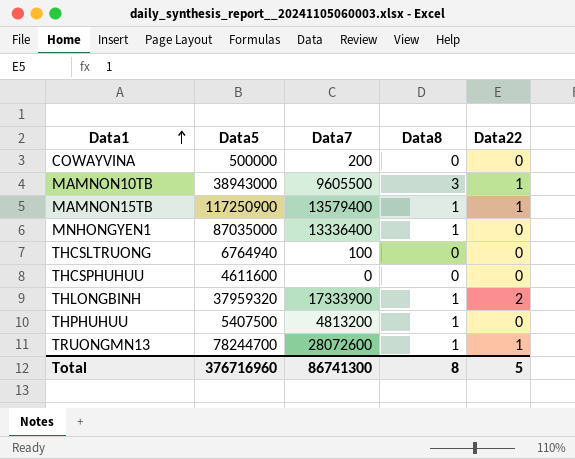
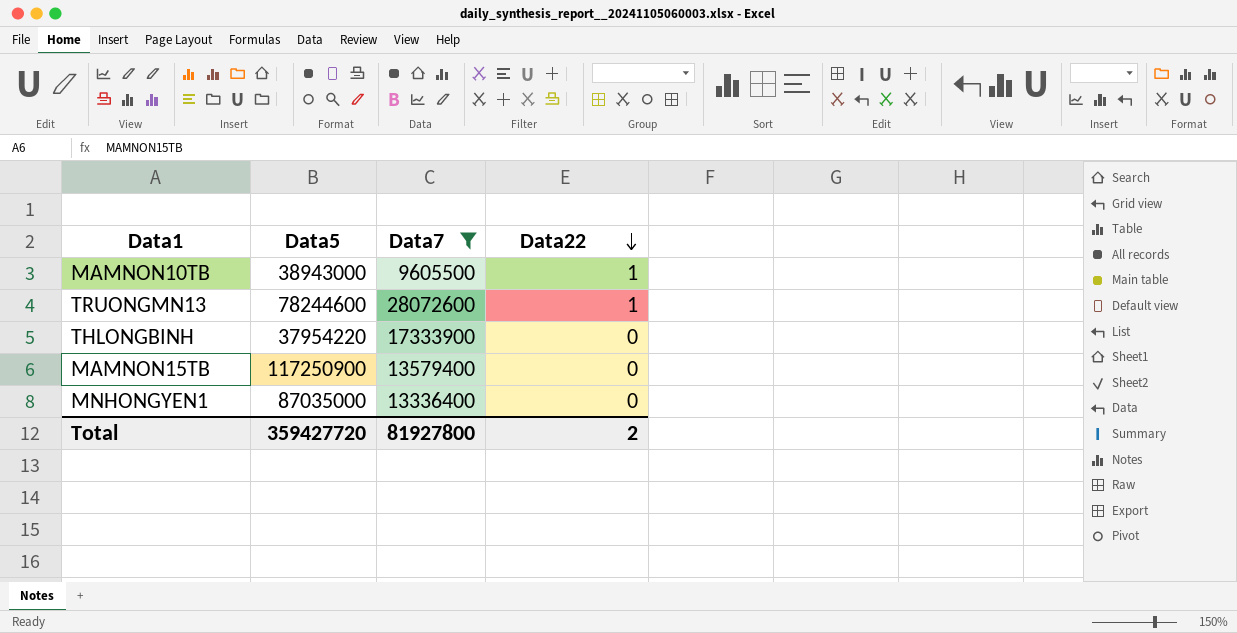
filter: none -> Data7 >= 9605500
row order: Data1 ascending -> Data22 descending
column Data8 | position: 4 -> none
TRUONGMN13 | Data5: 78244700 -> 78244600
THLONGBINH | Data5: 37959320 -> 37954220
THLONGBINH | Data22: 2 -> 0
MAMNON15TB | Data22: 1 -> 0
Total | Data5: 376716960 -> 359427720
Total | Data7: 86741300 -> 81927800
Total | Data22: 5 -> 2

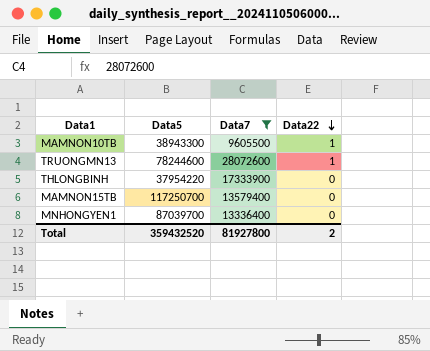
MAMNON10TB | Data5: 38943000 -> 38943300
MAMNON15TB | Data5: 117250900 -> 117250700
MNHONGYEN1 | Data5: 87035000 -> 87039700
Total | Data5: 359427720 -> 359432520

